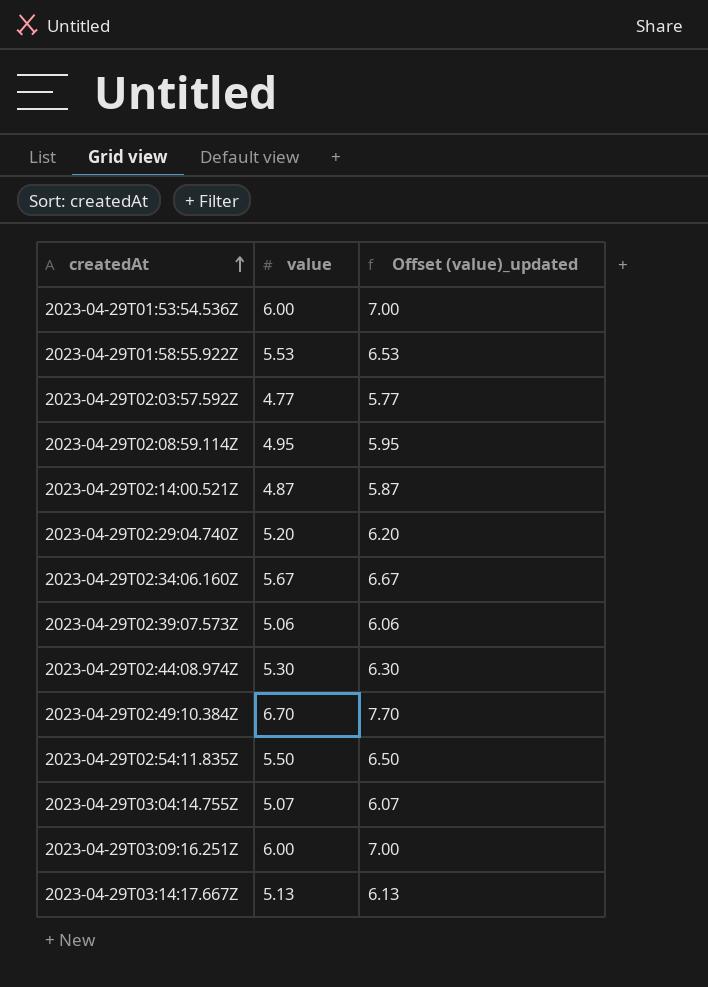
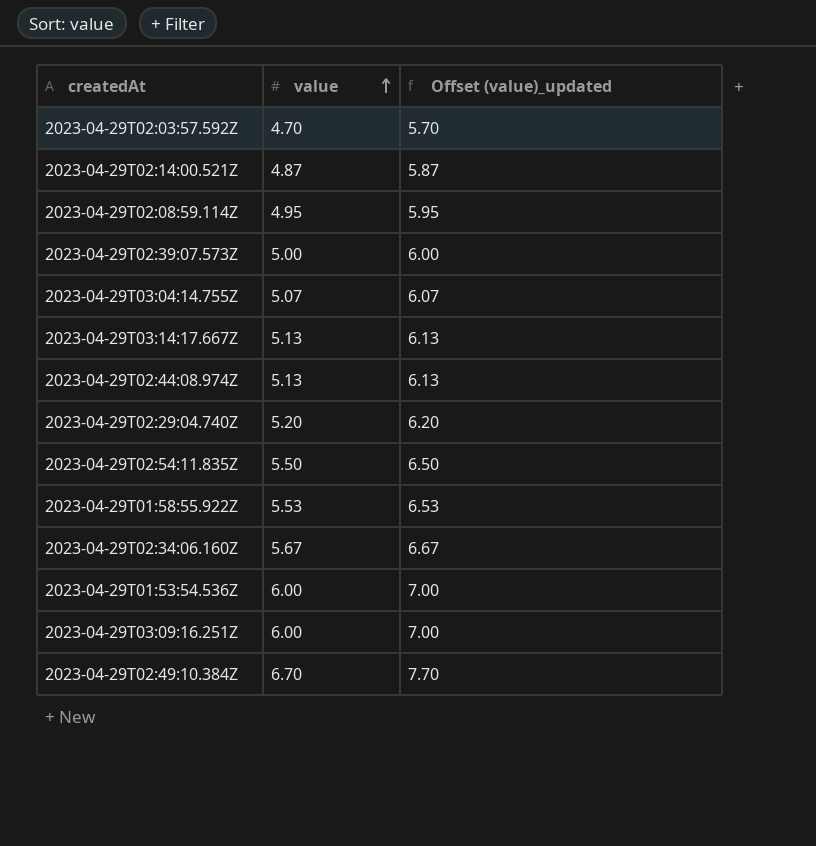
row order: createdAt ascending -> value ascending
2023-04-29T02:03:57.592Z | value: 4.77 -> 4.70
2023-04-29T02:03:57.592Z | Offset (value)_updated: 5.77 -> 5.70
2023-04-29T02:39:07.573Z | value: 5.06 -> 5.00
2023-04-29T02:39:07.573Z | Offset (value)_updated: 6.06 -> 6.00
2023-04-29T02:44:08.974Z | value: 5.30 -> 5.13
2023-04-29T02:44:08.974Z | Offset (value)_updated: 6.30 -> 6.13

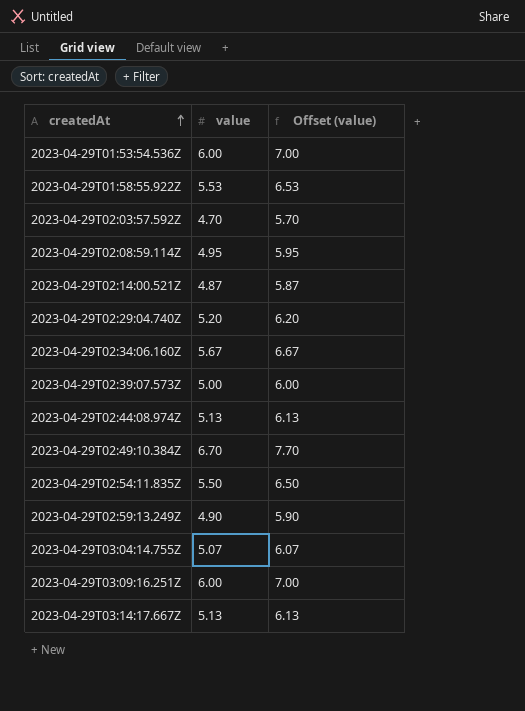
row order: value ascending -> createdAt ascending
column name: Offset (value)_updated -> Offset (value)
row 2023-04-29T02:59:13.249Z: none -> 4.90 | 5.90

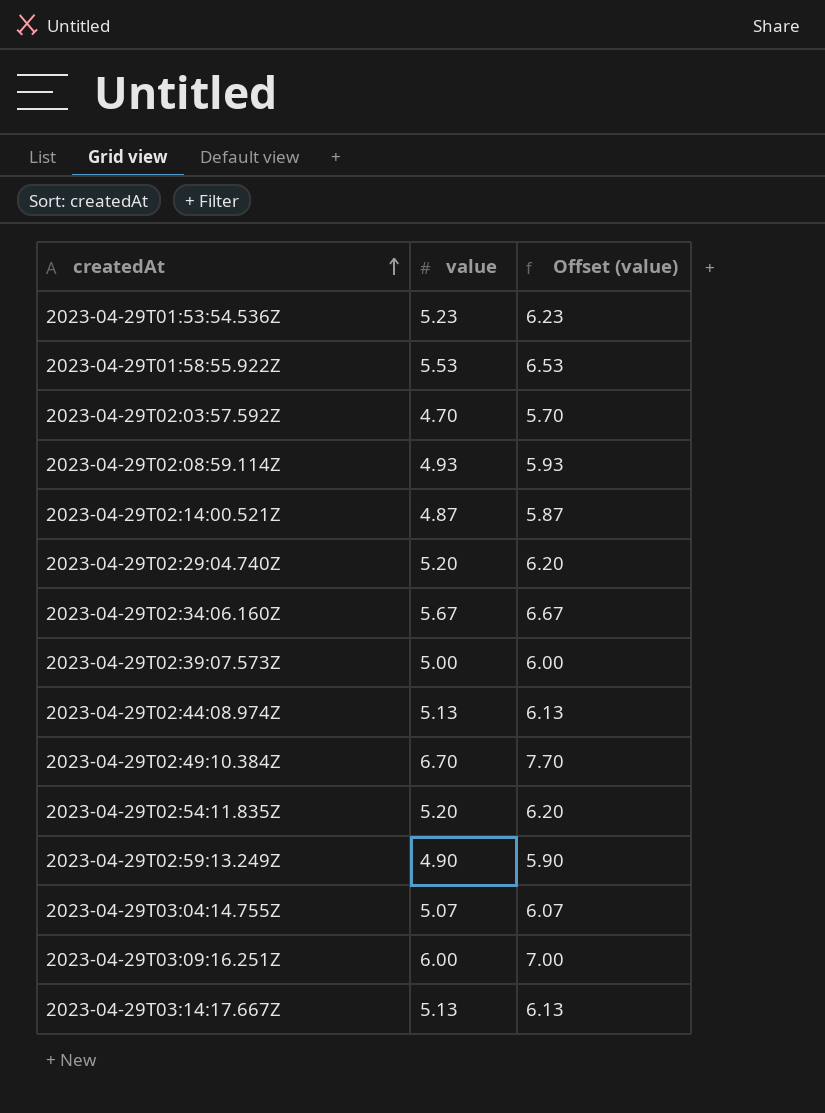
2023-04-29T01:53:54.536Z | value: 6.00 -> 5.23
2023-04-29T01:53:54.536Z | Offset (value): 7.00 -> 6.23
2023-04-29T02:08:59.114Z | value: 4.95 -> 4.93
2023-04-29T02:08:59.114Z | Offset (value): 5.95 -> 5.93
2023-04-29T02:54:11.835Z | value: 5.50 -> 5.20
2023-04-29T02:54:11.835Z | Offset (value): 6.50 -> 6.20

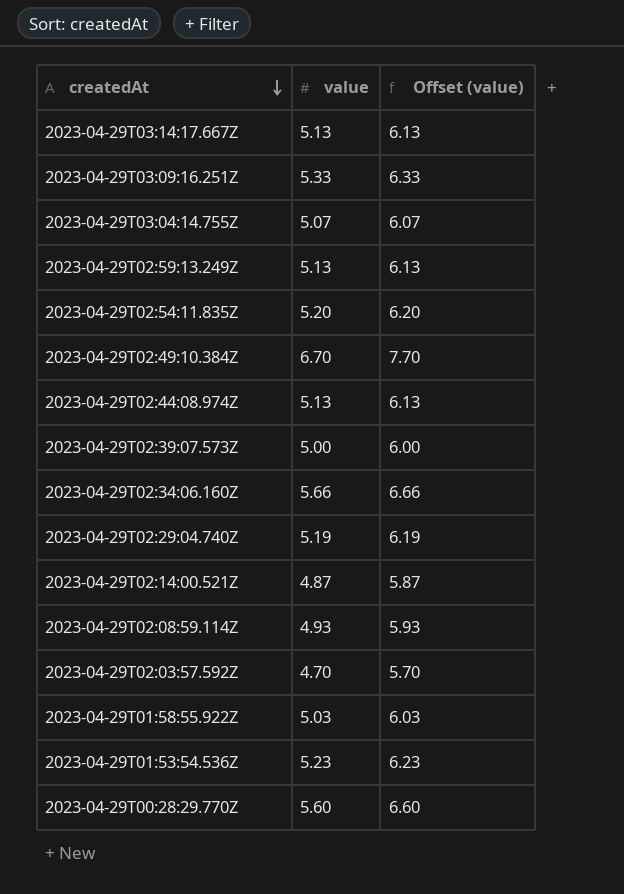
row order: createdAt ascending -> createdAt descending
2023-04-29T03:09:16.251Z | value: 6.00 -> 5.33
2023-04-29T03:09:16.251Z | Offset (value): 7.00 -> 6.33
2023-04-29T02:59:13.249Z | value: 4.90 -> 5.13
2023-04-29T02:59:13.249Z | Offset (value): 5.90 -> 6.13
2023-04-29T02:34:06.160Z | value: 5.67 -> 5.66
2023-04-29T02:34:06.160Z | Offset (value): 6.67 -> 6.66
2023-04-29T02:29:04.740Z | value: 5.20 -> 5.19
2023-04-29T02:29:04.740Z | Offset (value): 6.20 -> 6.19
2023-04-29T01:58:55.922Z | value: 5.53 -> 5.03
2023-04-29T01:58:55.922Z | Offset (value): 6.53 -> 6.03
row 2023-04-29T00:28:29.770Z: none -> 5.60 | 6.60

